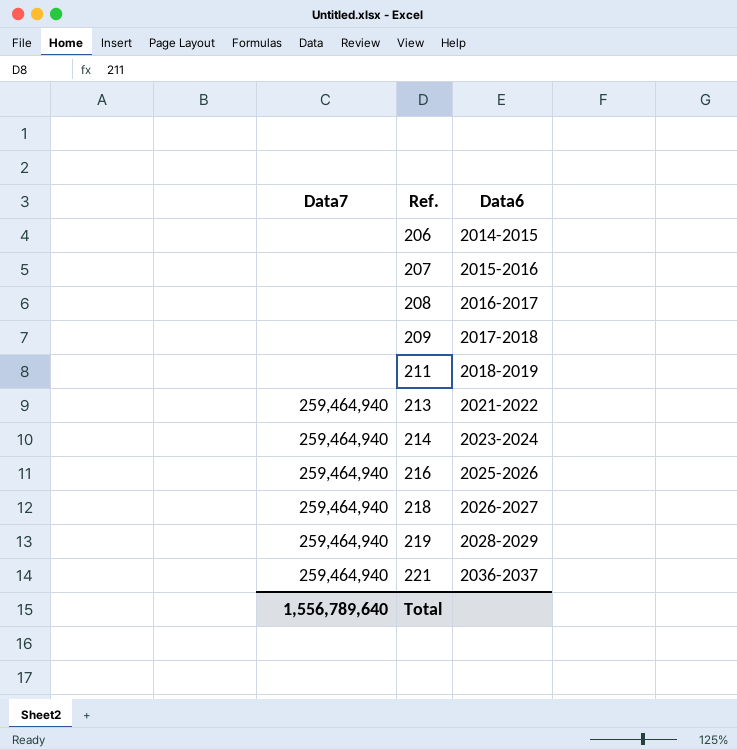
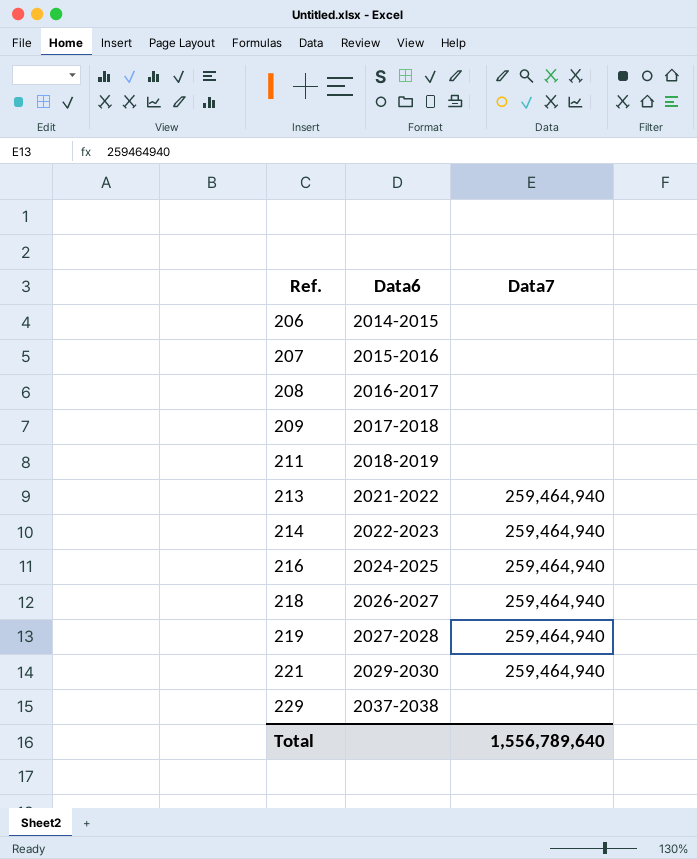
column Data7 | position: 1 -> 3
214 | Data6: 2023-2024 -> 2022-2023
216 | Data6: 2025-2026 -> 2024-2025
219 | Data6: 2028-2029 -> 2027-2028
221 | Data6: 2036-2037 -> 2029-2030
row 229: none -> 2037-2038 | none

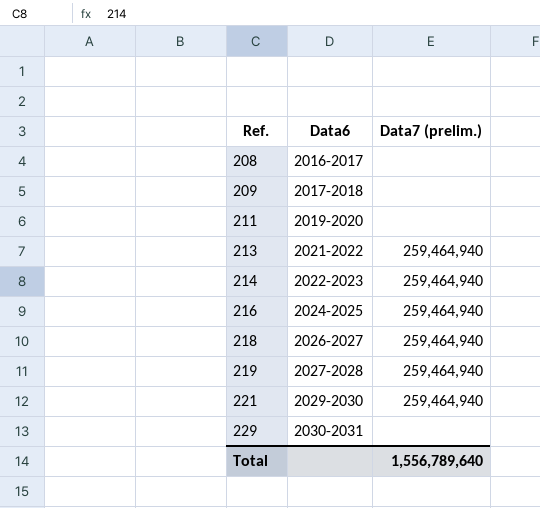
column name: Data7 -> Data7 (prelim.)
row 206: 2014-2015 | none -> none
row 207: 2015-2016 | none -> none
211 | Data6: 2018-2019 -> 2019-2020
229 | Data6: 2037-2038 -> 2030-2031

